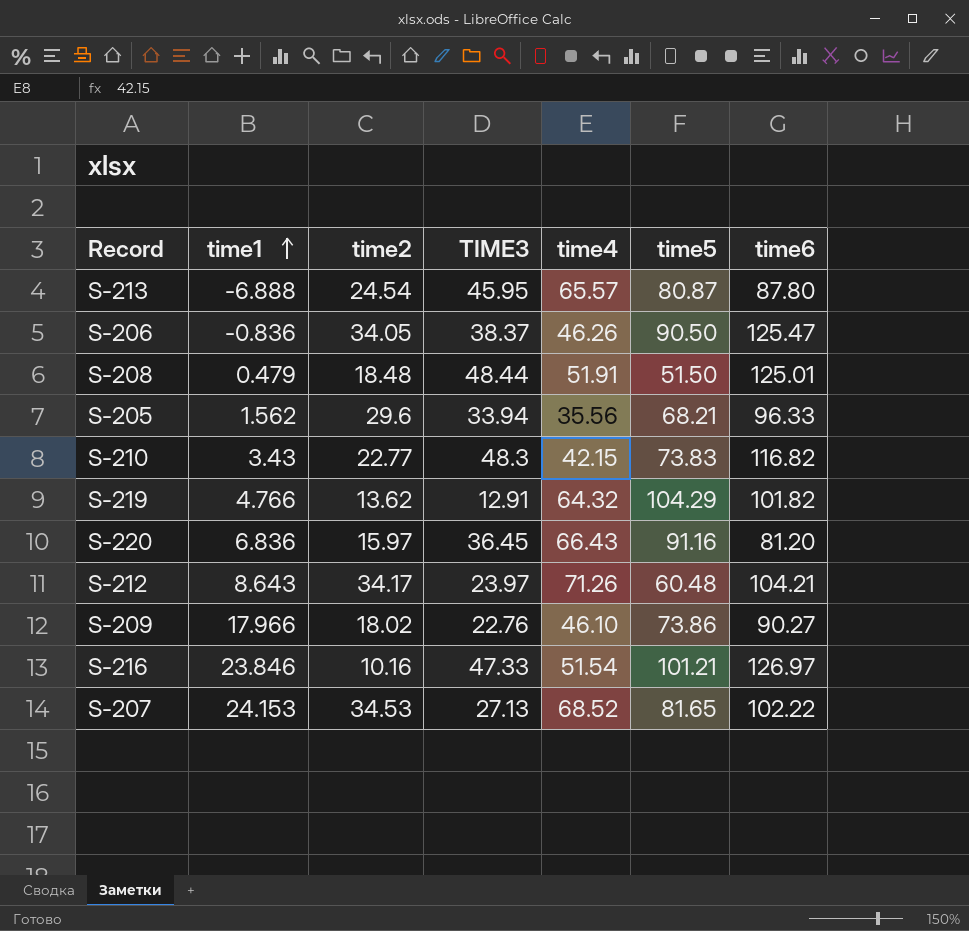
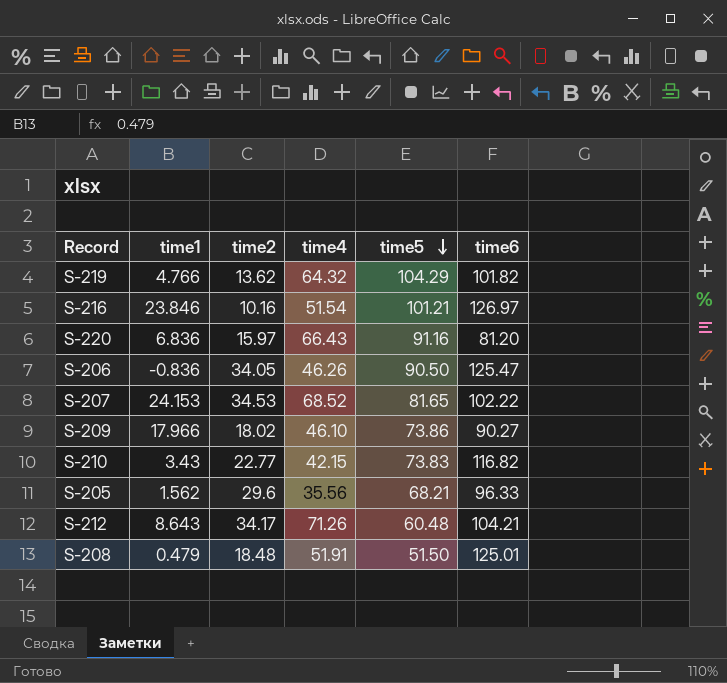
row order: time1 ascending -> time5 descending
column TIME3 | position: 4 -> none
row S-213: -6.888 | 24.54 | 45.95 | 65.57 | 80.87 | 87.80 -> none

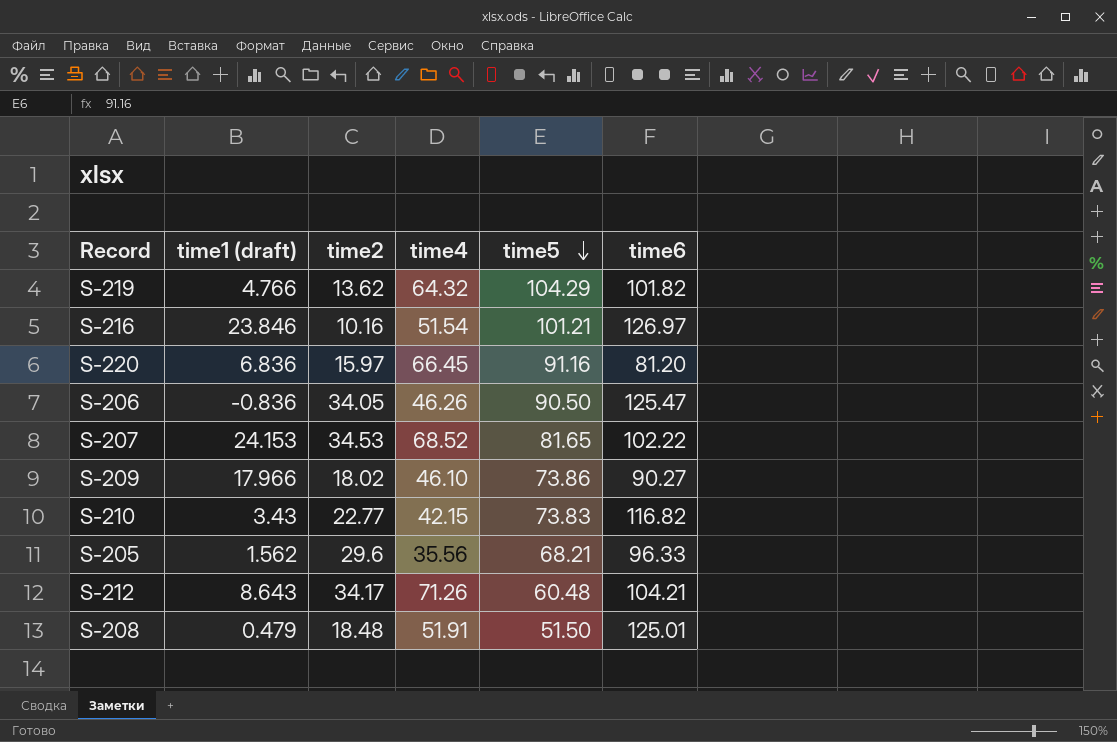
column name: time1 -> time1 (draft)
S-220 | time4: 66.43 -> 66.45

